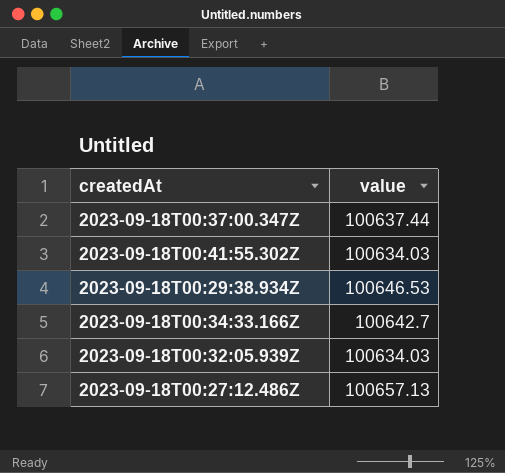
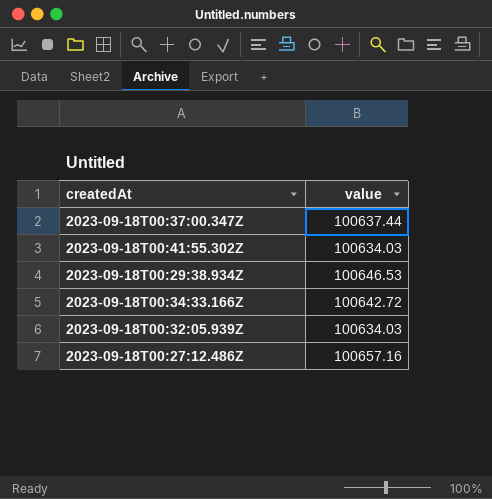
2023-09-18T00:34:33.166Z | value: 100642.7 -> 100642.72
2023-09-18T00:27:12.486Z | value: 100657.13 -> 100657.16

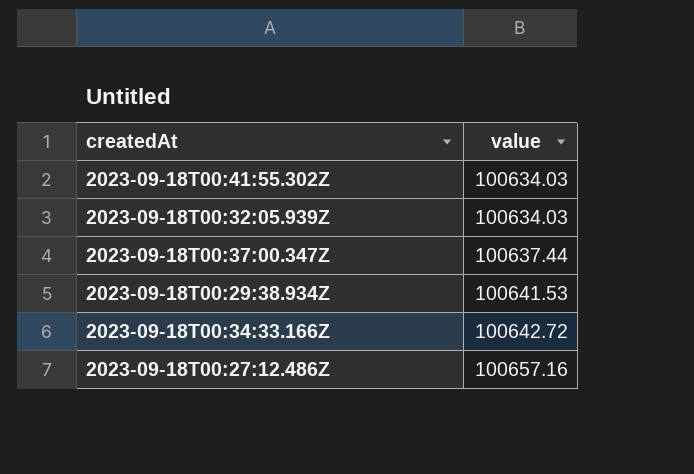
row order: none -> value ascending
2023-09-18T00:29:38.934Z | value: 100646.53 -> 100641.53

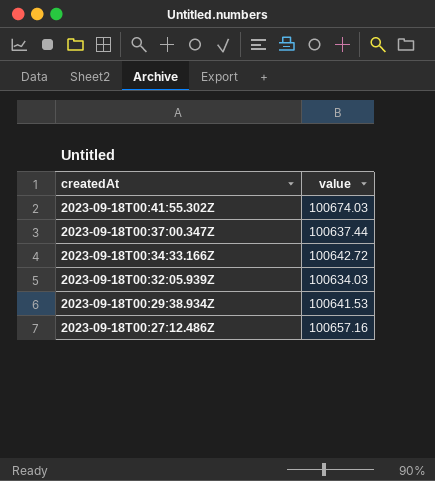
row order: value ascending -> createdAt descending
2023-09-18T00:41:55.302Z | value: 100634.03 -> 100674.03

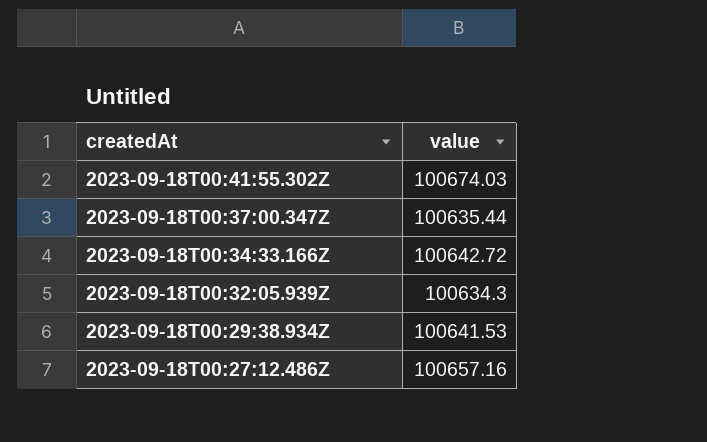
2023-09-18T00:37:00.347Z | value: 100637.44 -> 100635.44
2023-09-18T00:32:05.939Z | value: 100634.03 -> 100634.3

